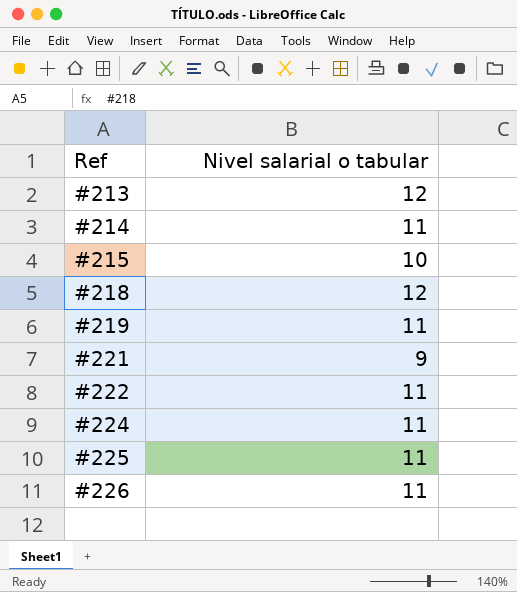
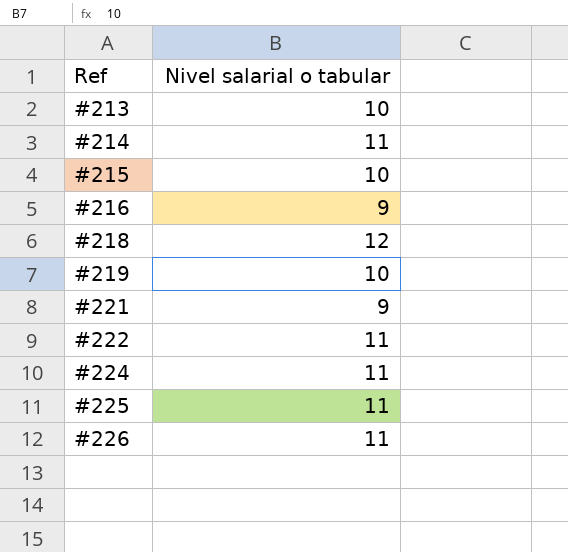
#213 | Nivel salarial o tabular: 12 -> 10
row #216: none -> 9
#219 | Nivel salarial o tabular: 11 -> 10

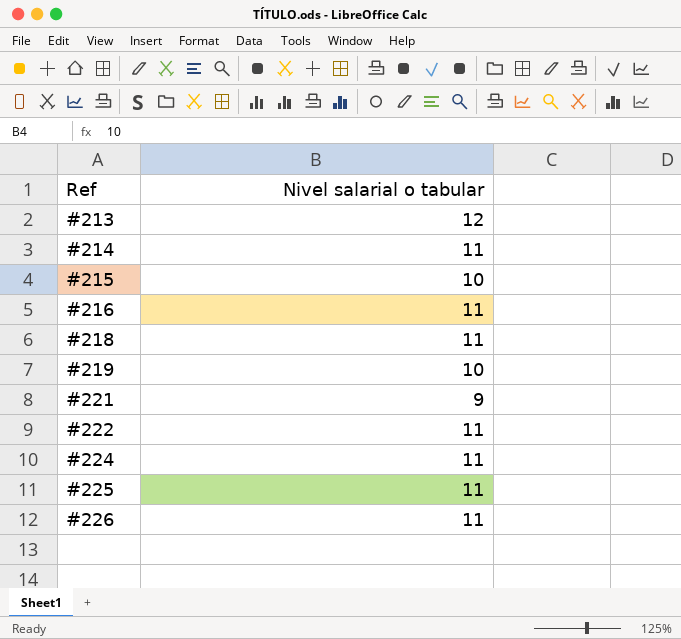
#213 | Nivel salarial o tabular: 10 -> 12
#216 | Nivel salarial o tabular: 9 -> 11
#218 | Nivel salarial o tabular: 12 -> 11

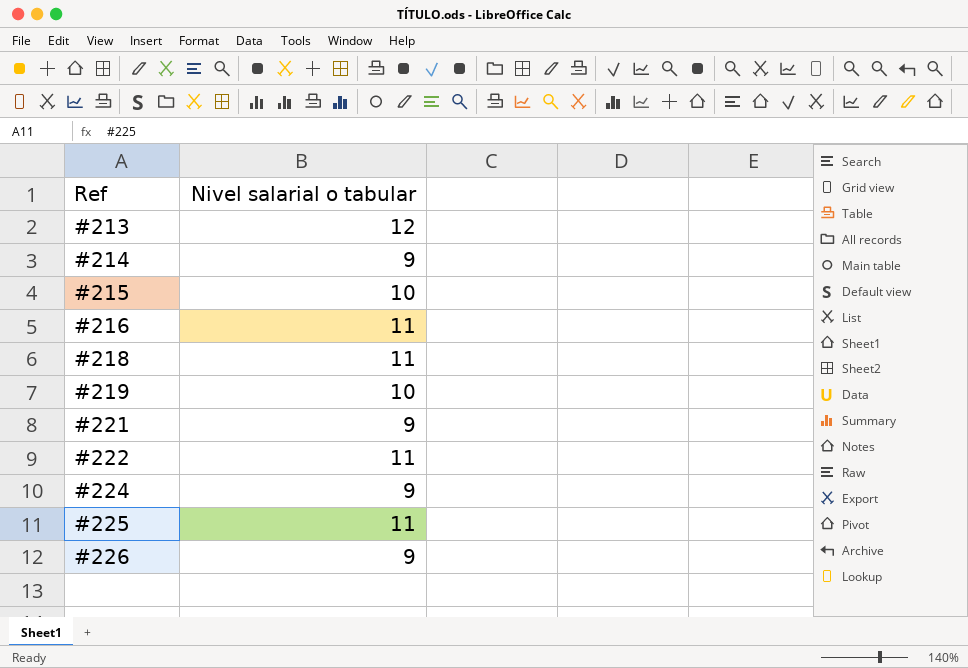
#214 | Nivel salarial o tabular: 11 -> 9
#224 | Nivel salarial o tabular: 11 -> 9
#226 | Nivel salarial o tabular: 11 -> 9

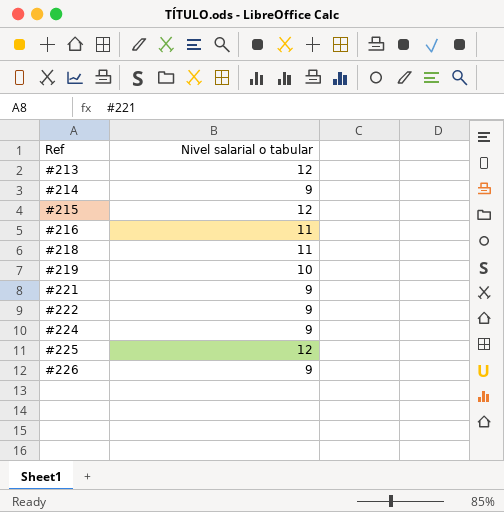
#215 | Nivel salarial o tabular: 10 -> 12
#222 | Nivel salarial o tabular: 11 -> 9
#225 | Nivel salarial o tabular: 11 -> 12

